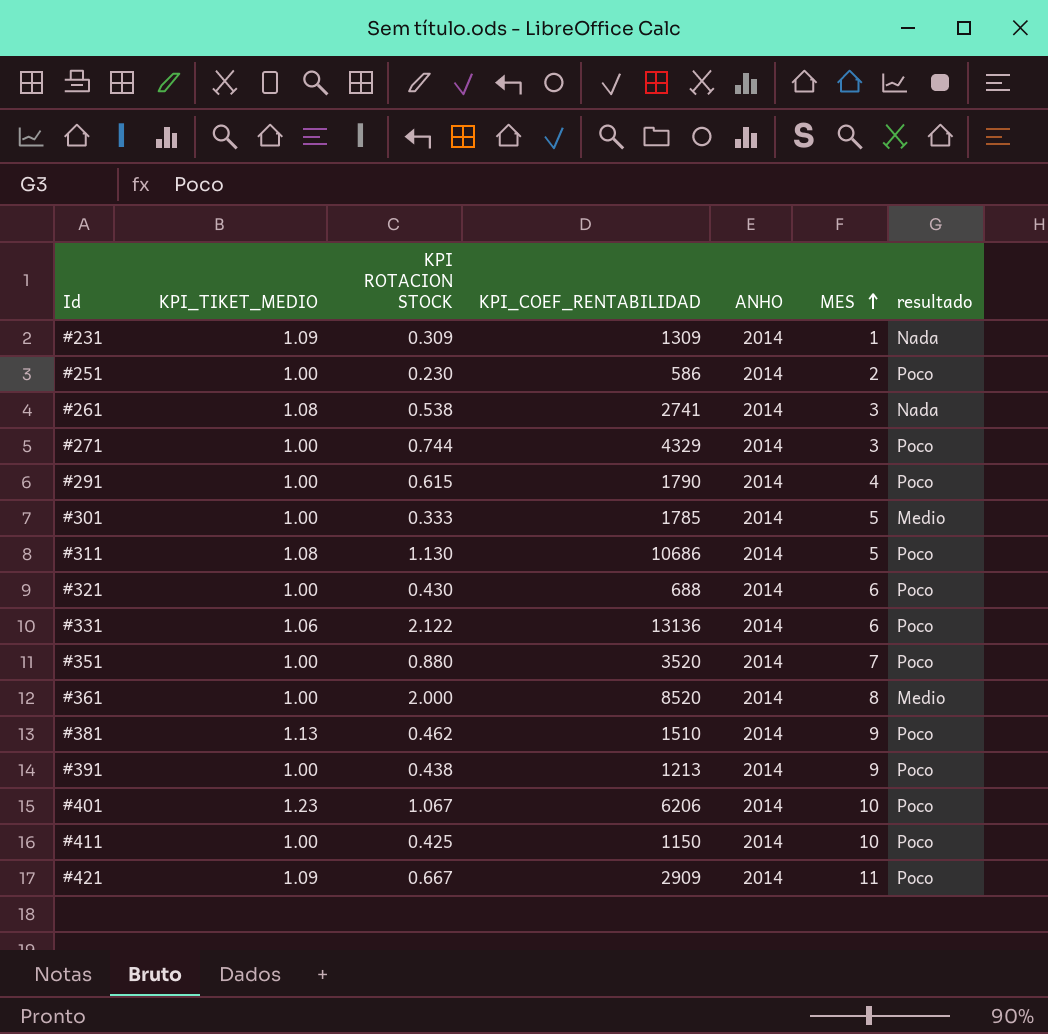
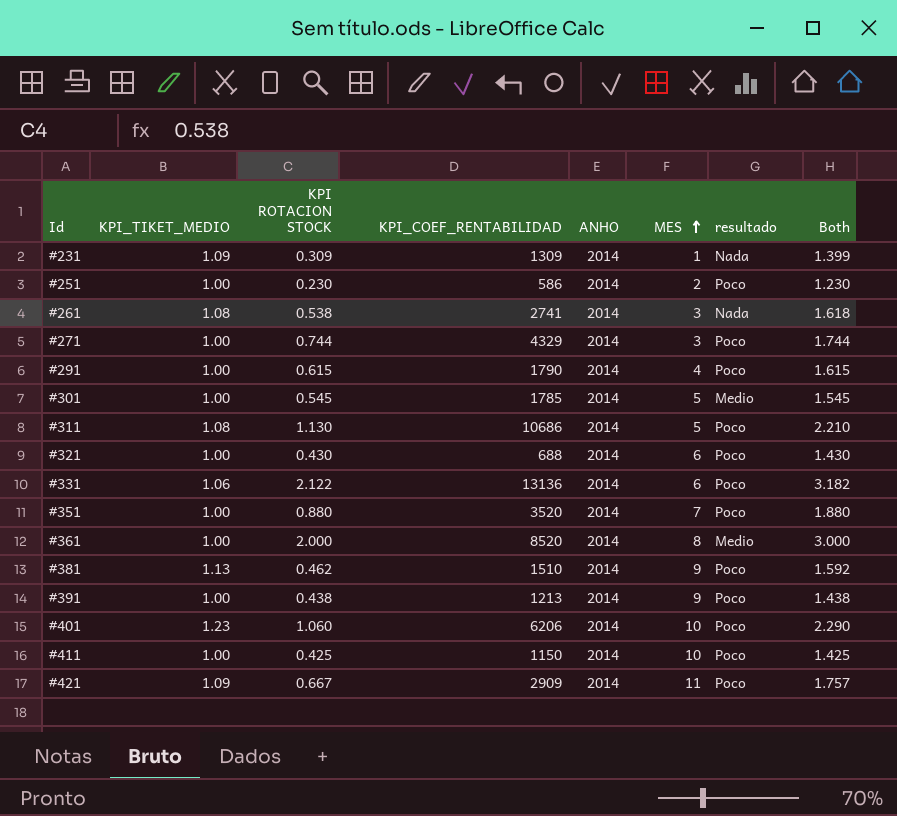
column Both | formula: none -> [KPI_TIKET_MEDIO] + [KPI ROTACION STOCK]
#301 | KPI ROTACION STOCK: 0.333 -> 0.545
#401 | KPI ROTACION STOCK: 1.067 -> 1.060

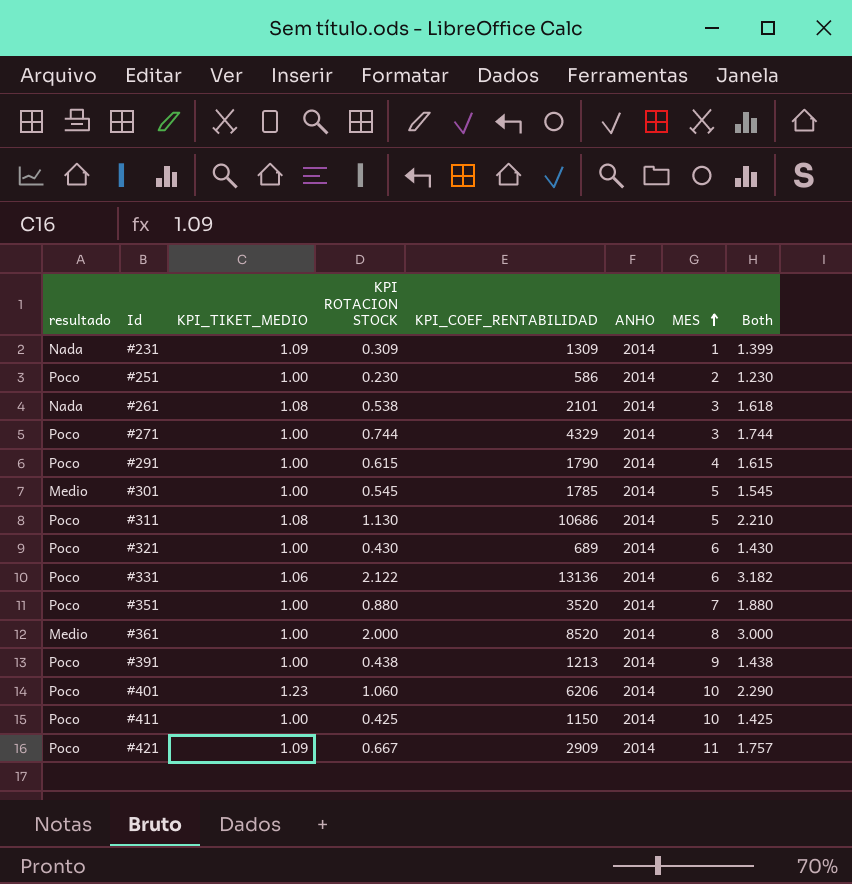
column resultado | position: 7 -> 1
row #381: 1.13 | 0.462 | 1510 | 2014 | 9 | Poco | 1.592 -> none
#261 | KPI_COEF_RENTABILIDAD: 2741 -> 2101
#321 | KPI_COEF_RENTABILIDAD: 688 -> 689

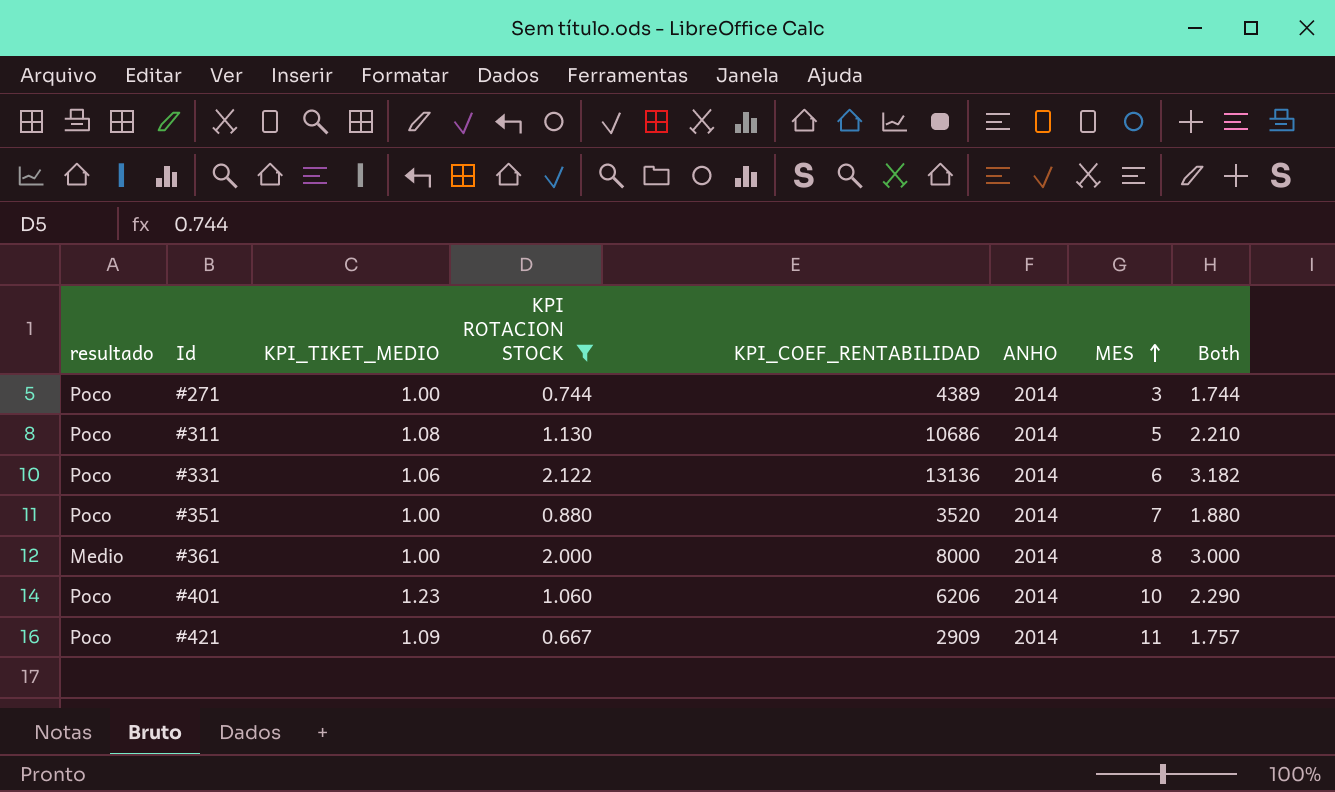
filter: none -> KPI ROTACION STOCK >= 0.667
#271 | KPI_COEF_RENTABILIDAD: 4329 -> 4389
#361 | KPI_COEF_RENTABILIDAD: 8520 -> 8000

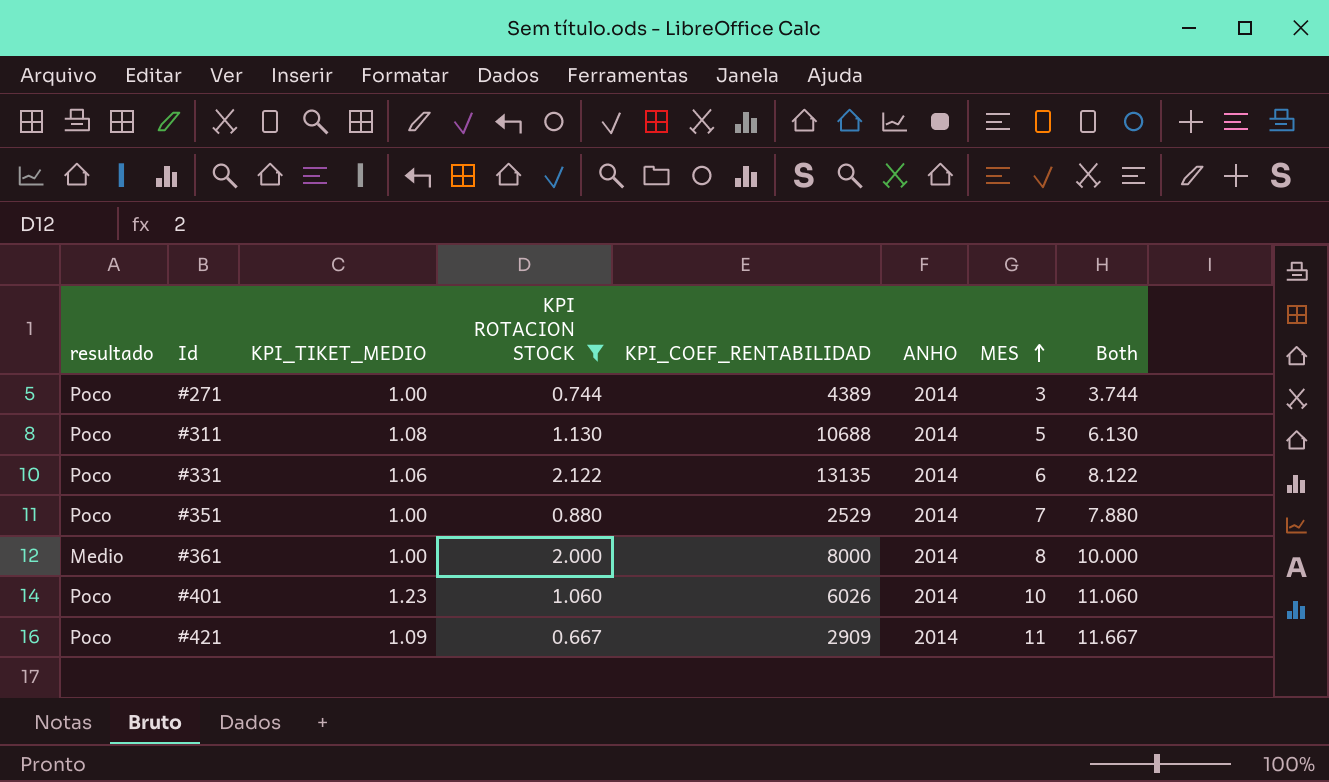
column Both | formula: [KPI_TIKET_MEDIO] + [KPI ROTACION STOCK] -> [KPI ROTACION STOCK] + [MES]
#311 | KPI_COEF_RENTABILIDAD: 10686 -> 10688
#331 | KPI_COEF_RENTABILIDAD: 13136 -> 13135
#351 | KPI_COEF_RENTABILIDAD: 3520 -> 2529
#401 | KPI_COEF_RENTABILIDAD: 6206 -> 6026

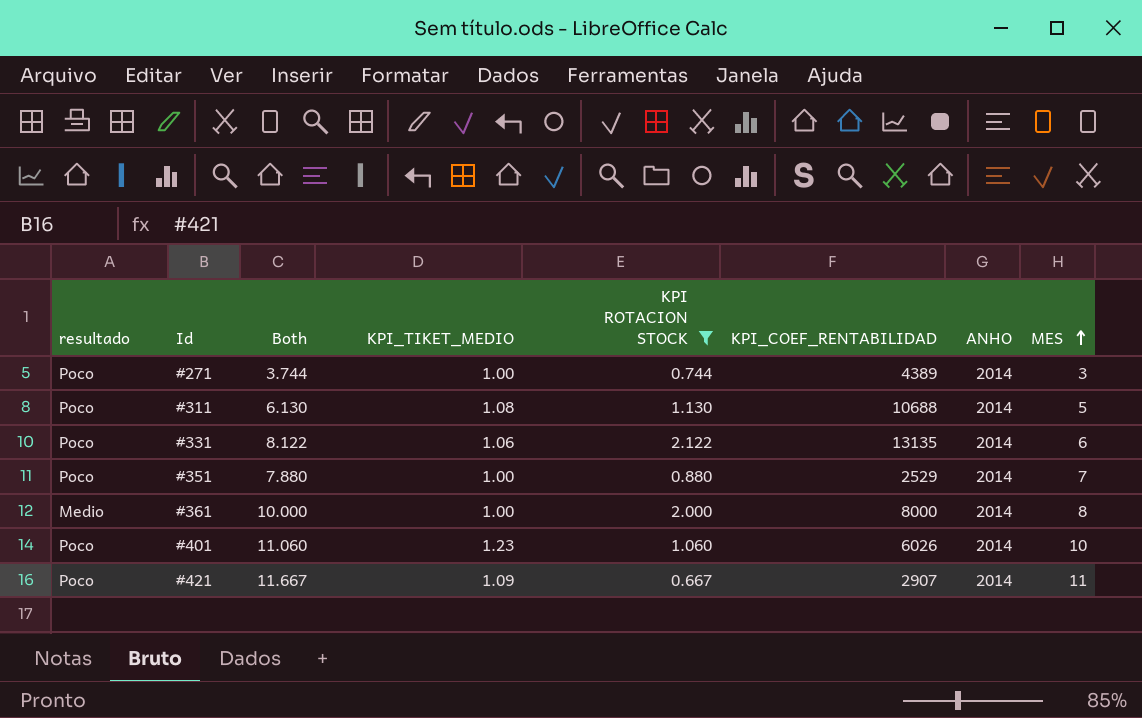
column Both | position: 8 -> 3
#421 | KPI_COEF_RENTABILIDAD: 2909 -> 2907

